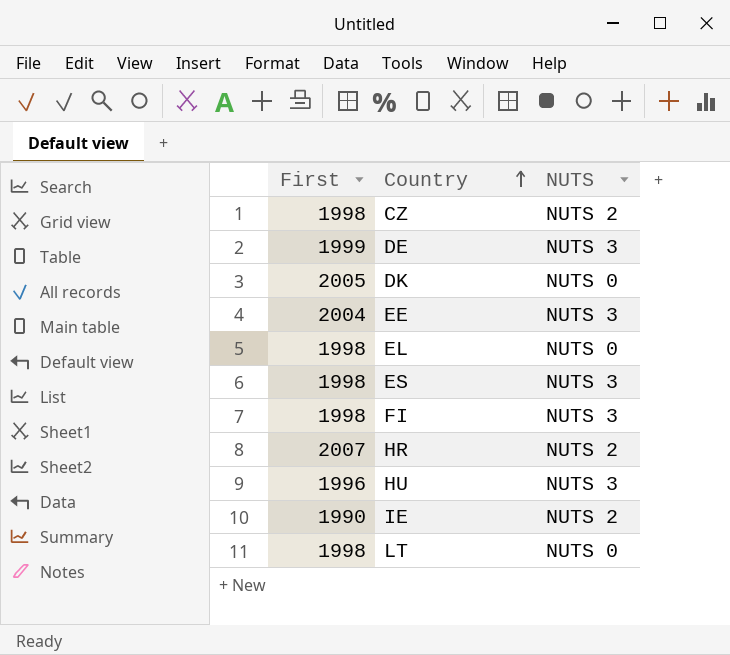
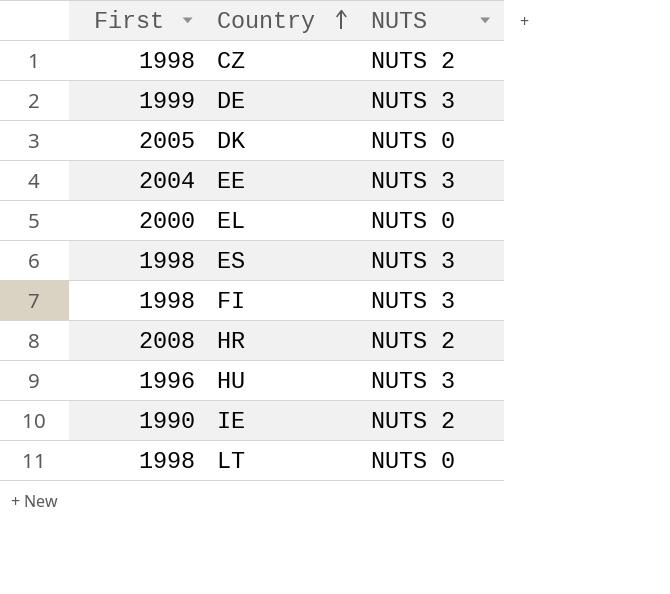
EL | First: 1998 -> 2000
HR | First: 2007 -> 2008

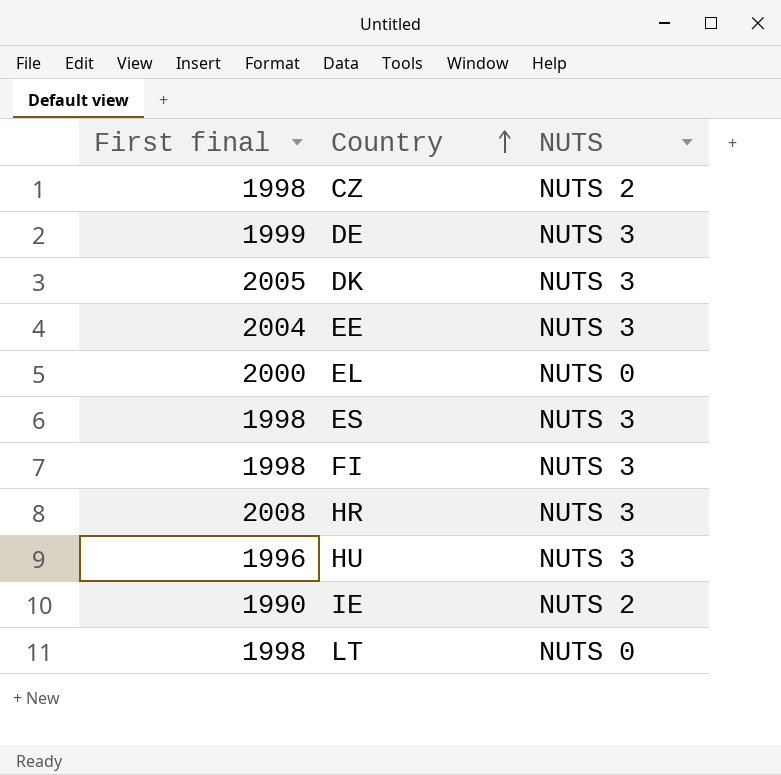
column name: First -> First final
DK | NUTS: NUTS 0 -> NUTS 3
HR | NUTS: NUTS 2 -> NUTS 3

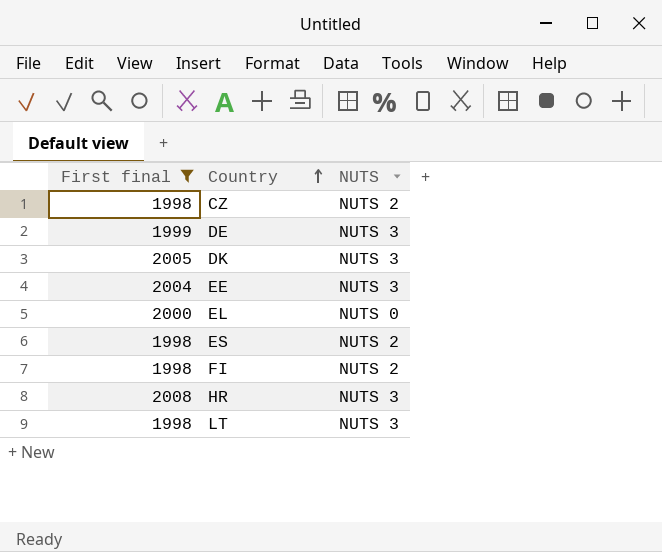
filter: none -> First final >= 1998
ES | NUTS: NUTS 3 -> NUTS 2
FI | NUTS: NUTS 3 -> NUTS 2
LT | NUTS: NUTS 0 -> NUTS 3

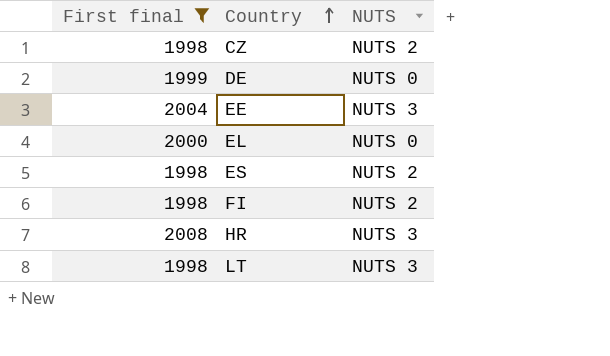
row DK: 2005 | NUTS 3 -> none
DE | NUTS: NUTS 3 -> NUTS 0

